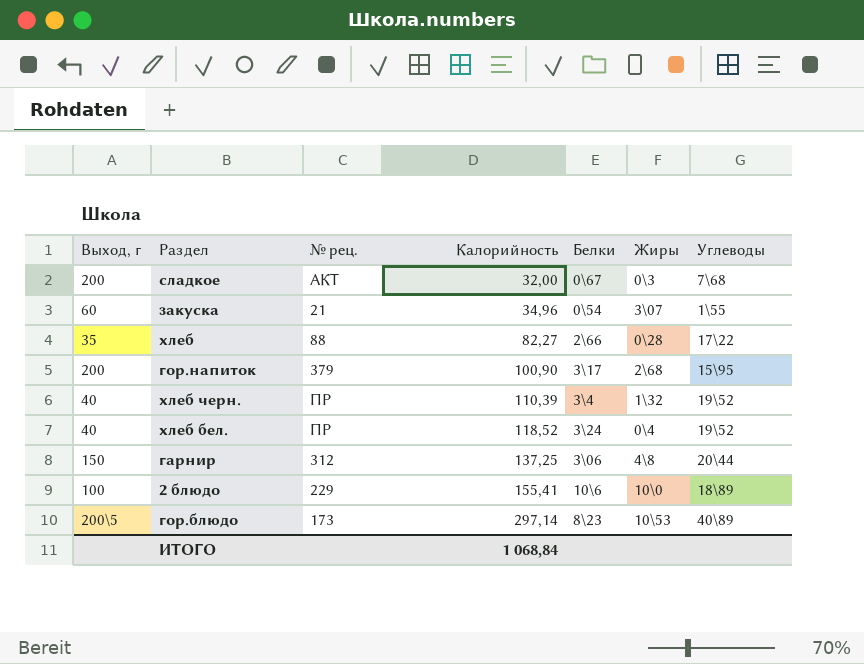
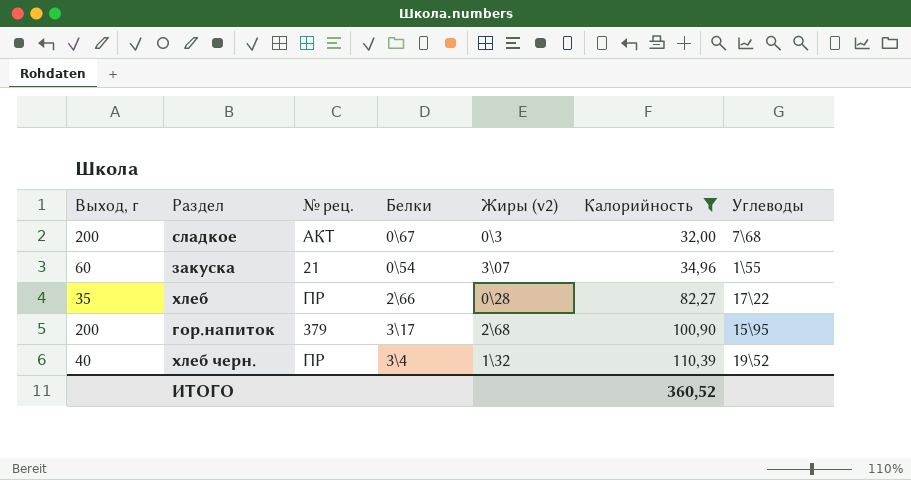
filter: none -> Калорийность <= 110,39
column name: Жиры -> Жиры (v2)
column Калорийность | position: 4 -> 6
хлеб | № рец.: 88 -> ПР
ИТОГО | Калорийность: 1 068,84 -> 360,52

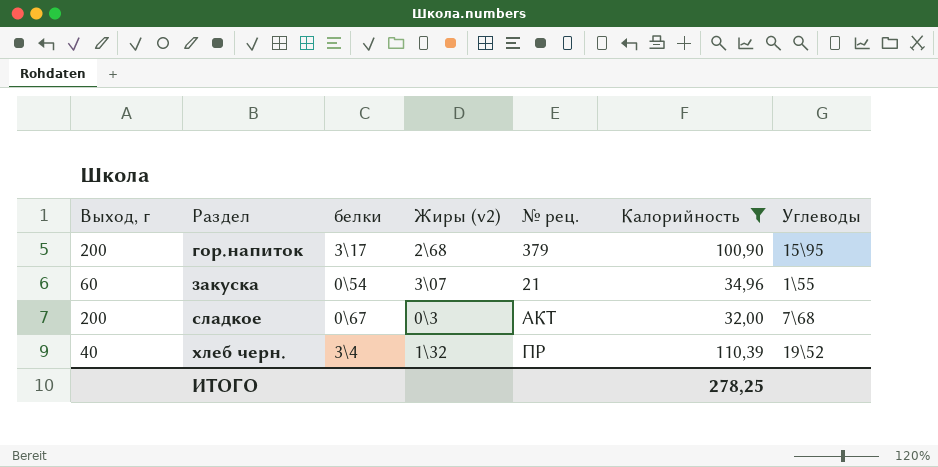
row order: Калорийность ascending -> Раздел ascending
column name: Белки -> белки
column № рец. | position: 3 -> 5
row хлеб: 35 | ПР | 2\66 | 0\28 | 82,27 | 17\22 -> none
ИТОГО | Калорийность: 360,52 -> 278,25

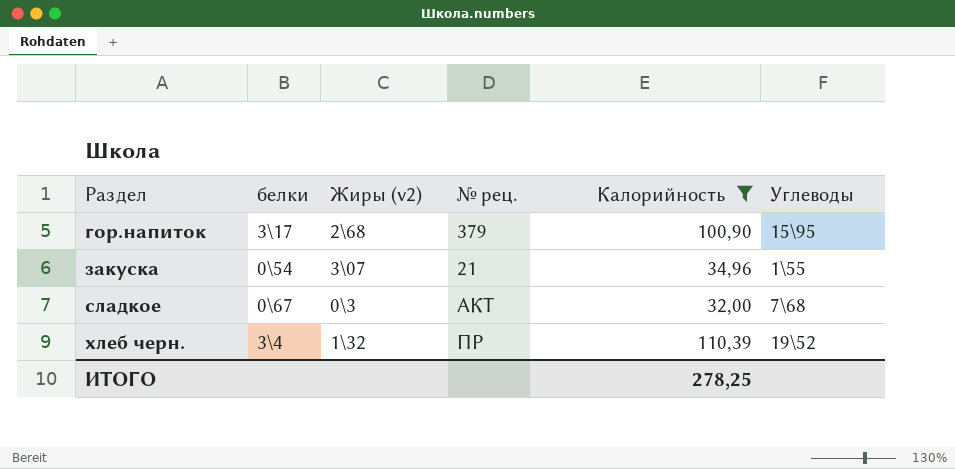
column Выход, г | position: 1 -> none

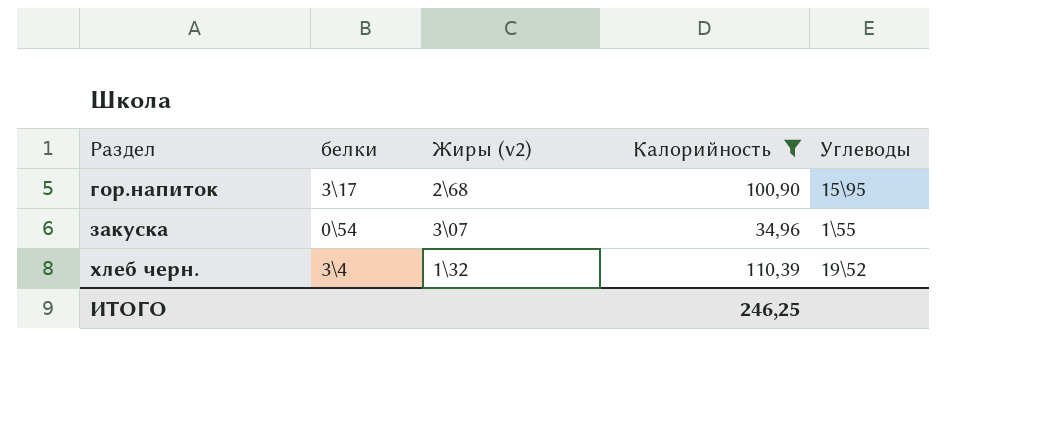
column № рец. | position: 4 -> none
row сладкое: 0\67 | 0\3 | АКТ | 32,00 | 7\68 -> none
ИТОГО | Калорийность: 278,25 -> 246,25

